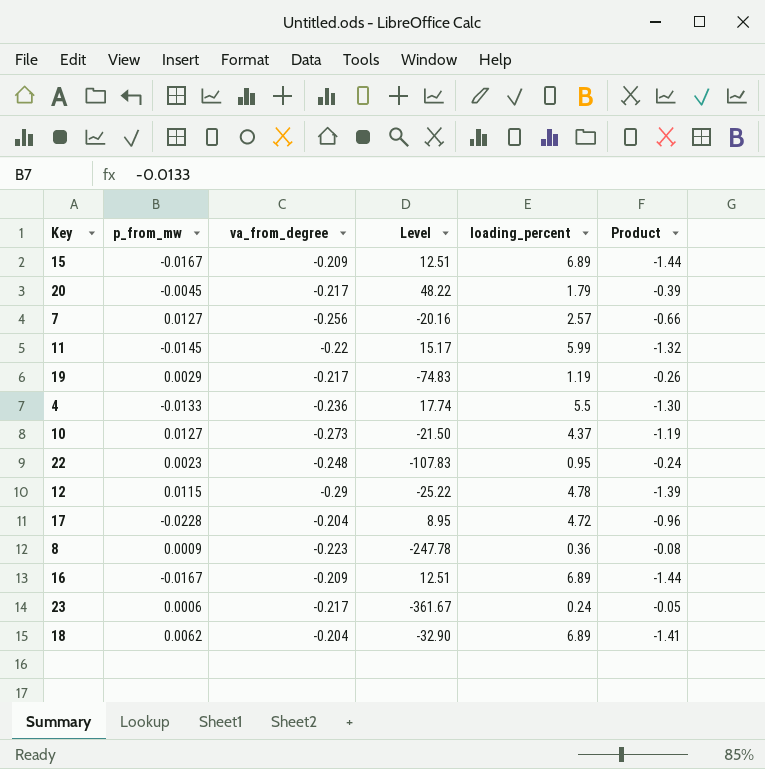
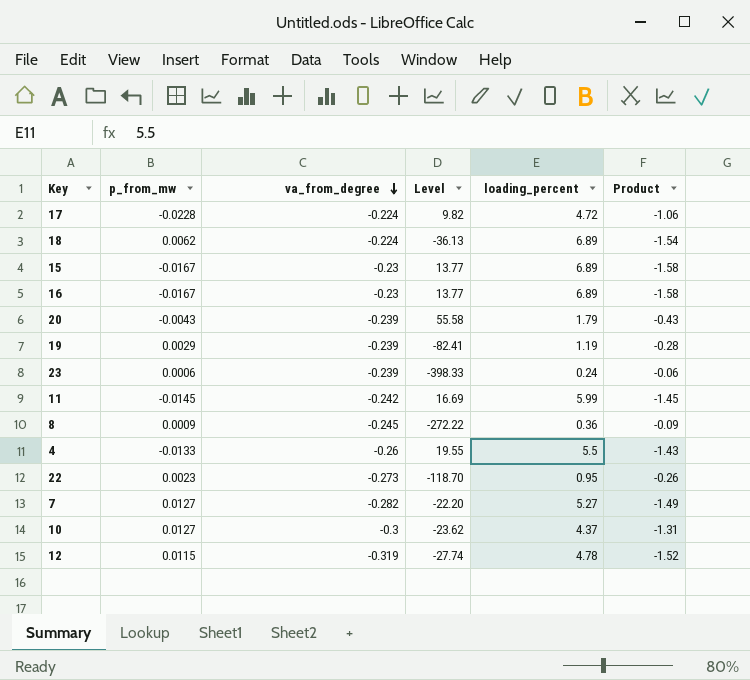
row order: none -> va_from_degree descending
17 | va_from_degree: -0.204 -> -0.224
17 | Level: 8.95 -> 9.82
17 | Product: -0.96 -> -1.06
18 | va_from_degree: -0.204 -> -0.224
18 | Level: -32.90 -> -36.13
18 | Product: -1.41 -> -1.54
15 | va_from_degree: -0.209 -> -0.23
15 | Level: 12.51 -> 13.77
15 | Product: -1.44 -> -1.58
16 | va_from_degree: -0.209 -> -0.23
16 | Level: 12.51 -> 13.77
16 | Product: -1.44 -> -1.58
20 | p_from_mw: -0.0045 -> -0.0043
20 | va_from_degree: -0.217 -> -0.239
20 | Level: 48.22 -> 55.58
20 | Product: -0.39 -> -0.43
19 | va_from_degree: -0.217 -> -0.239
19 | Level: -74.83 -> -82.41
19 | Product: -0.26 -> -0.28
23 | va_from_degree: -0.217 -> -0.239
23 | Level: -361.67 -> -398.33
23 | Product: -0.05 -> -0.06
11 | va_from_degree: -0.22 -> -0.242
11 | Level: 15.17 -> 16.69
11 | Product: -1.32 -> -1.45
8 | va_from_degree: -0.223 -> -0.245
8 | Level: -247.78 -> -272.22
8 | Product: -0.08 -> -0.09
4 | va_from_degree: -0.236 -> -0.26
4 | Level: 17.74 -> 19.55
4 | Product: -1.30 -> -1.43
22 | va_from_degree: -0.248 -> -0.273
22 | Level: -107.83 -> -118.70
22 | Product: -0.24 -> -0.26
7 | va_from_degree: -0.256 -> -0.282
7 | Level: -20.16 -> -22.20
7 | loading_percent: 2.57 -> 5.27
7 | Product: -0.66 -> -1.49
10 | va_from_degree: -0.273 -> -0.3
10 | Level: -21.50 -> -23.62
10 | Product: -1.19 -> -1.31
12 | va_from_degree: -0.29 -> -0.319
12 | Level: -25.22 -> -27.74
12 | Product: -1.39 -> -1.52

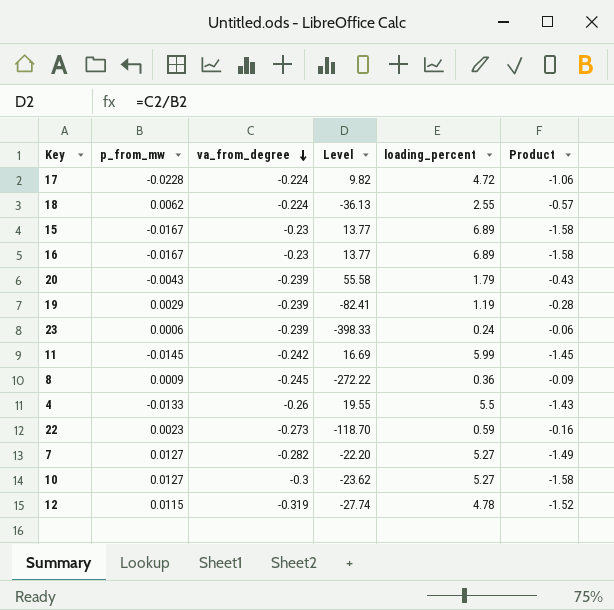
18 | loading_percent: 6.89 -> 2.55
18 | Product: -1.54 -> -0.57
22 | loading_percent: 0.95 -> 0.59
22 | Product: -0.26 -> -0.16
10 | loading_percent: 4.37 -> 5.27
10 | Product: -1.31 -> -1.58

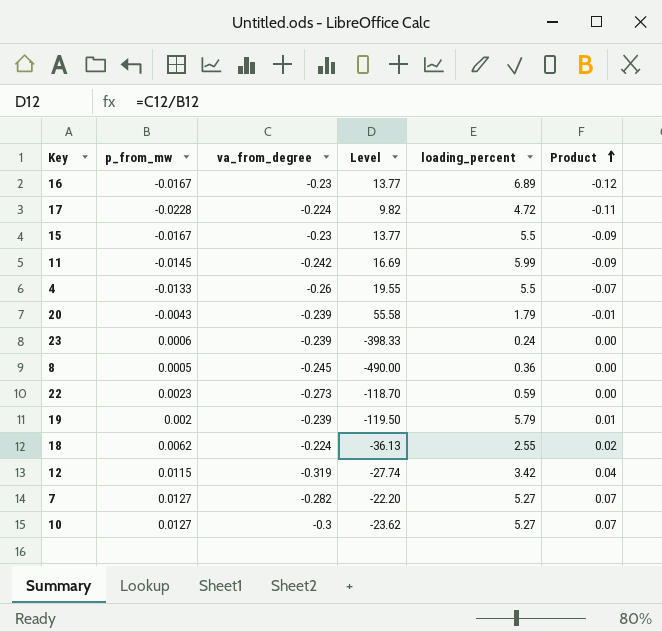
row order: va_from_degree descending -> Product ascending
column Product | formula: [va_from_degree] * [loading_percent] -> [p_from_mw] * [loading_percent]
15 | loading_percent: 6.89 -> 5.5
8 | p_from_mw: 0.0009 -> 0.0005
8 | Level: -272.22 -> -490.00
19 | p_from_mw: 0.0029 -> 0.002
19 | Level: -82.41 -> -119.50
19 | loading_percent: 1.19 -> 5.79
12 | loading_percent: 4.78 -> 3.42

